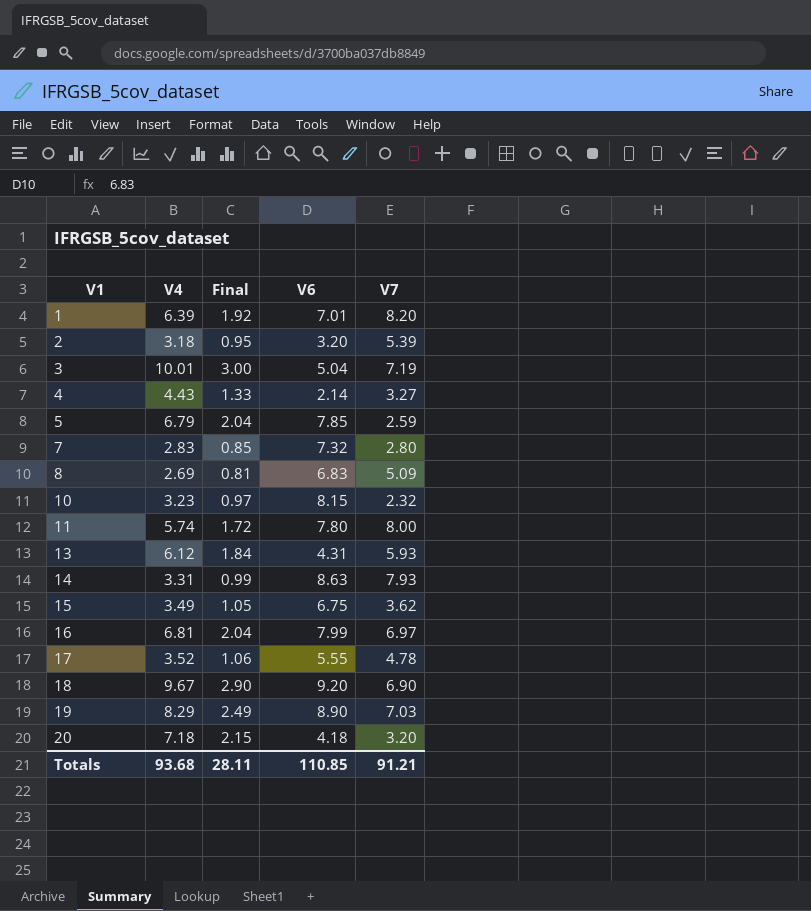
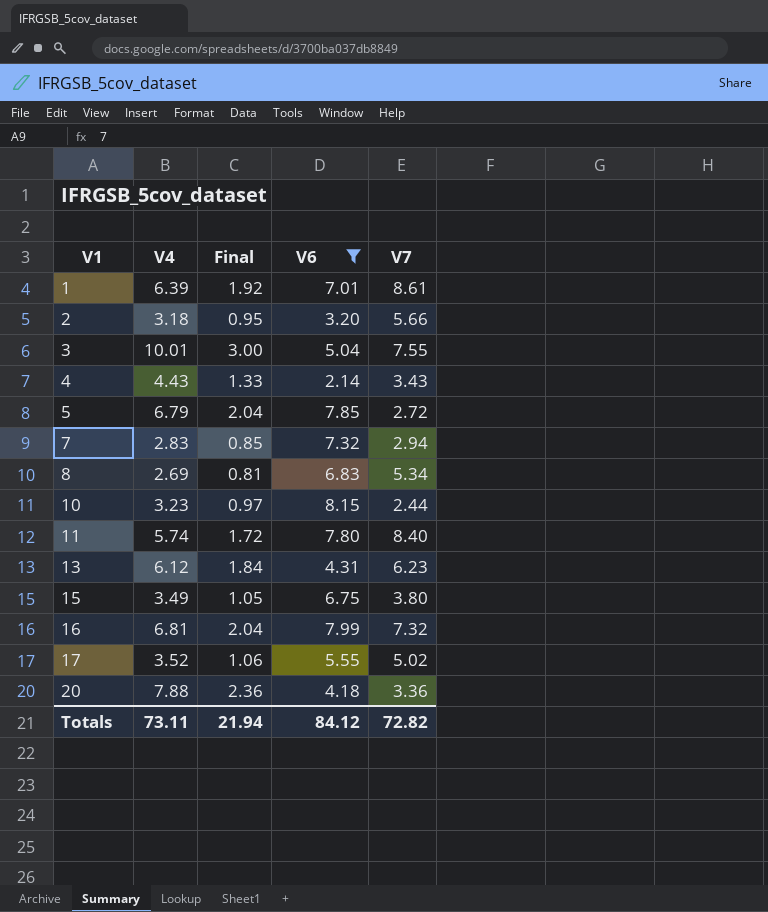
filter: none -> V6 <= 8.15
1 | V7: 8.20 -> 8.61
2 | V7: 5.39 -> 5.66
3 | V7: 7.19 -> 7.55
4 | V7: 3.27 -> 3.43
5 | V7: 2.59 -> 2.72
7 | V7: 2.80 -> 2.94
8 | V7: 5.09 -> 5.34
10 | V7: 2.32 -> 2.44
11 | V7: 8.00 -> 8.40
13 | V7: 5.93 -> 6.23
15 | V7: 3.62 -> 3.80
16 | V7: 6.97 -> 7.32
17 | V7: 4.78 -> 5.02
20 | V4: 7.18 -> 7.88
20 | Final: 2.15 -> 2.36
20 | V7: 3.20 -> 3.36
Totals | V4: 93.68 -> 73.11
Totals | Final: 28.11 -> 21.94
Totals | V6: 110.85 -> 84.12
Totals | V7: 91.21 -> 72.82

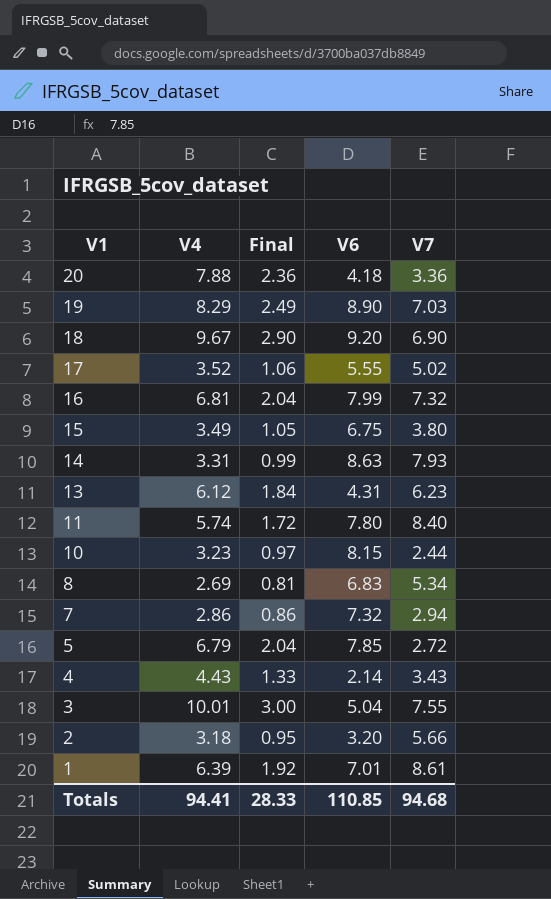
filter: V6 <= 8.15 -> none
row order: V1 ascending -> V1 descending
7 | V4: 2.83 -> 2.86
7 | Final: 0.85 -> 0.86
Totals | V4: 73.11 -> 94.41
Totals | Final: 21.94 -> 28.33
Totals | V6: 84.12 -> 110.85
Totals | V7: 72.82 -> 94.68

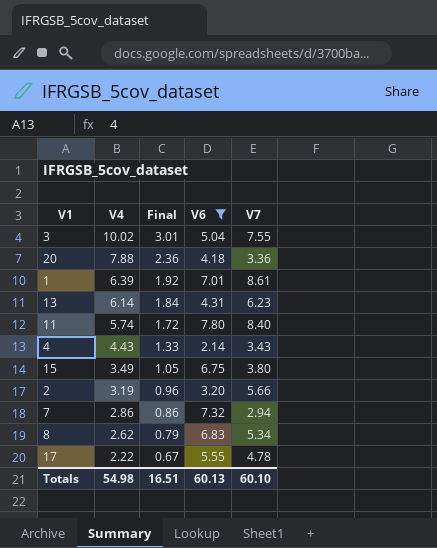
filter: none -> V6 <= 7.80
row order: V1 descending -> V4 descending
3 | V4: 10.01 -> 10.02
3 | Final: 3.00 -> 3.01
13 | V4: 6.12 -> 6.14
2 | V4: 3.18 -> 3.19
2 | Final: 0.95 -> 0.96
8 | V4: 2.69 -> 2.62
8 | Final: 0.81 -> 0.79
17 | V4: 3.52 -> 2.22
17 | Final: 1.06 -> 0.67
17 | V7: 5.02 -> 4.78
Totals | V4: 94.41 -> 54.98
Totals | Final: 28.33 -> 16.51
Totals | V6: 110.85 -> 60.13
Totals | V7: 94.68 -> 60.10

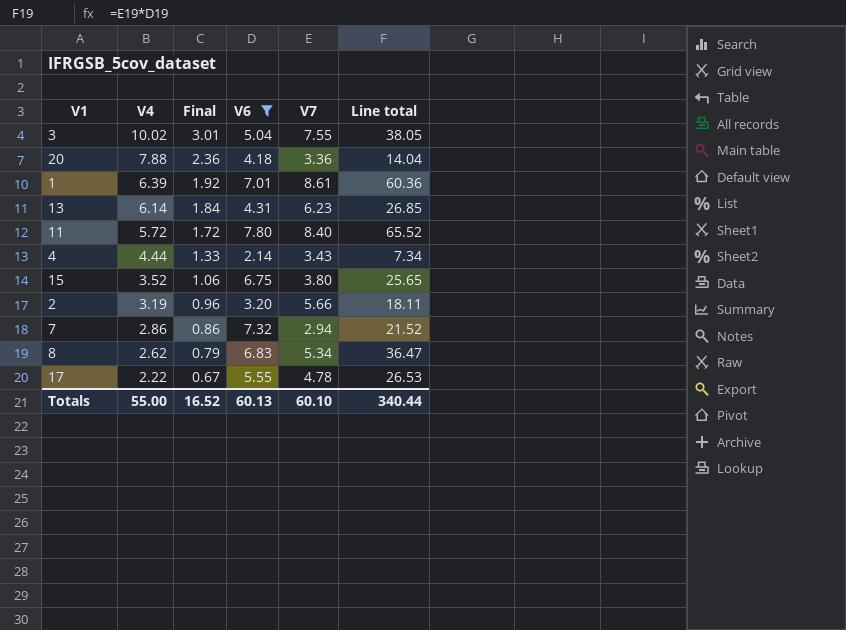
column Line total | formula: none -> [V6] * [V7]
11 | V4: 5.74 -> 5.72
4 | V4: 4.43 -> 4.44
15 | V4: 3.49 -> 3.52
15 | Final: 1.05 -> 1.06
Totals | V4: 54.98 -> 55.00
Totals | Final: 16.51 -> 16.52

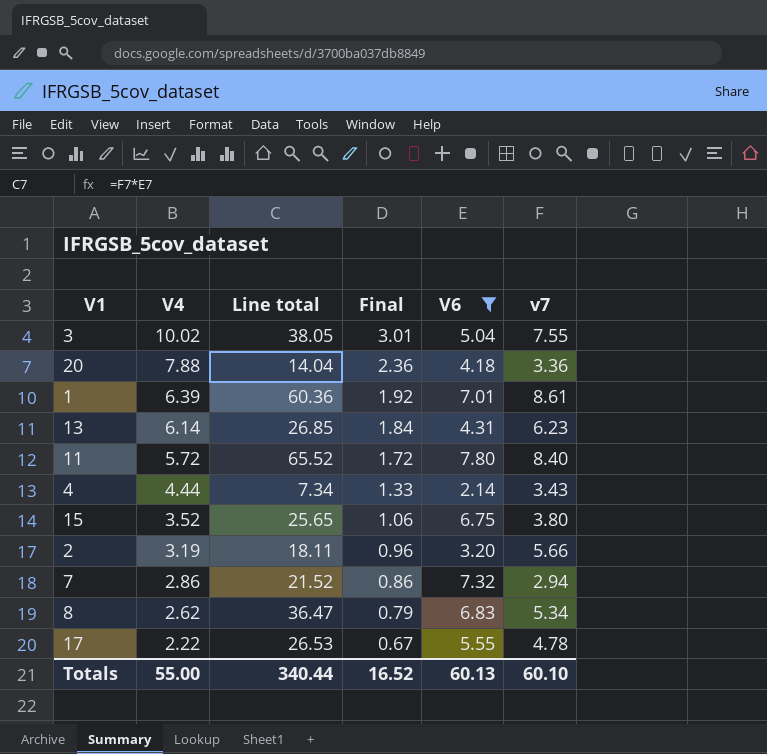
column Line total | position: 6 -> 3
column name: V7 -> v7

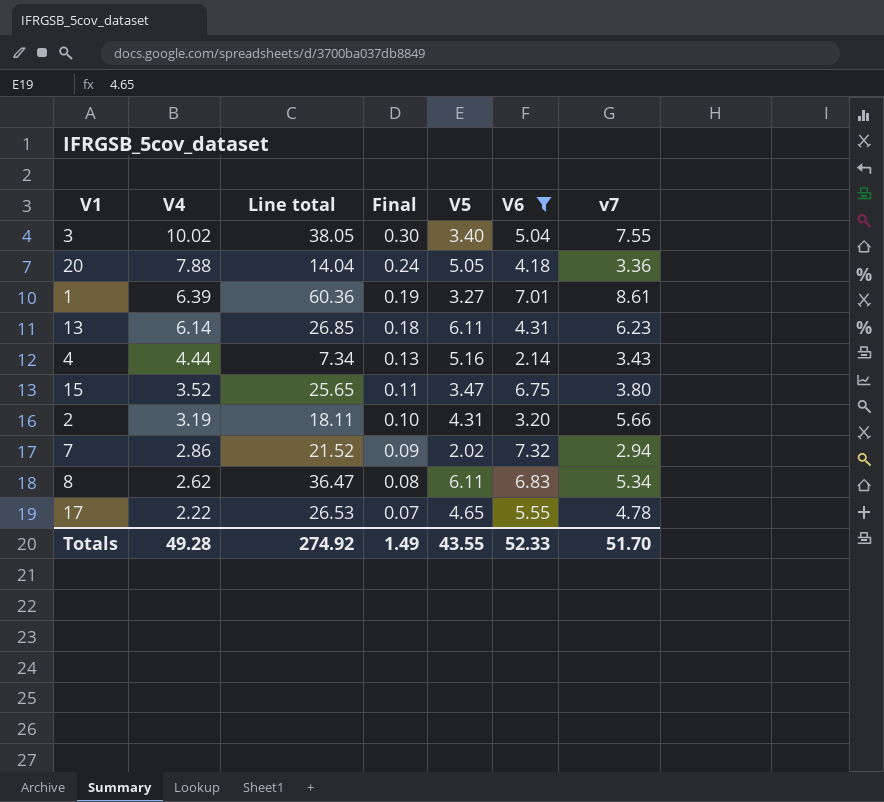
column Final | formula: [V4] * 0.3 -> [V4] * 0.03
column V5 | position: none -> 5
row 11: 5.72 | 65.52 | 1.72 | 7.80 | 8.40 -> none
Totals | V4: 55.00 -> 49.28
Totals | Line total: 340.44 -> 274.92
Totals | Final: 16.52 -> 1.49
Totals | V6: 60.13 -> 52.33
Totals | v7: 60.10 -> 51.70

